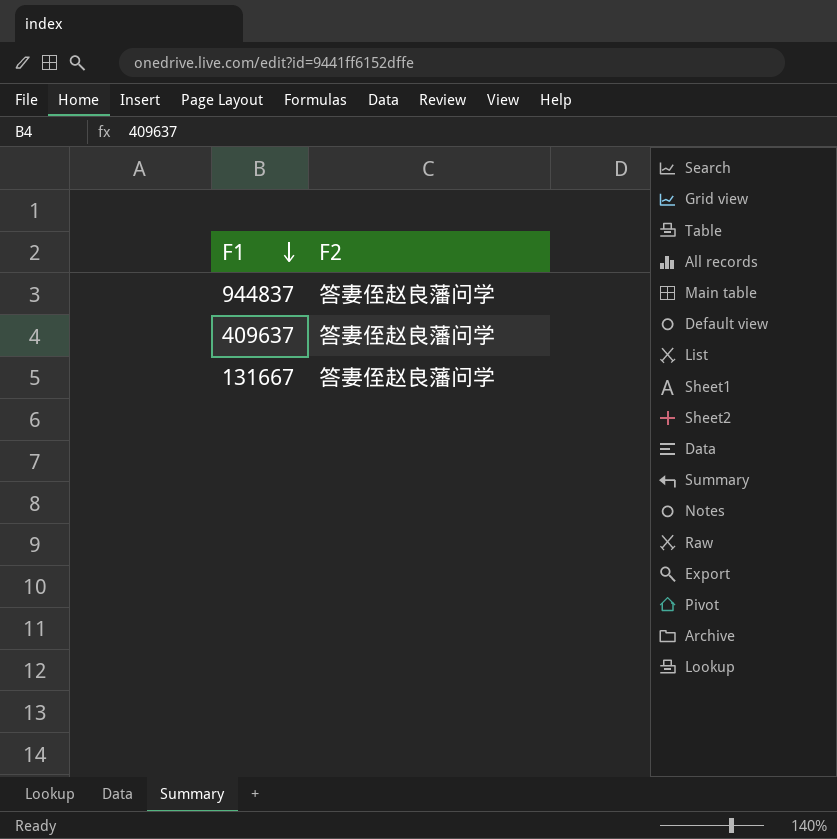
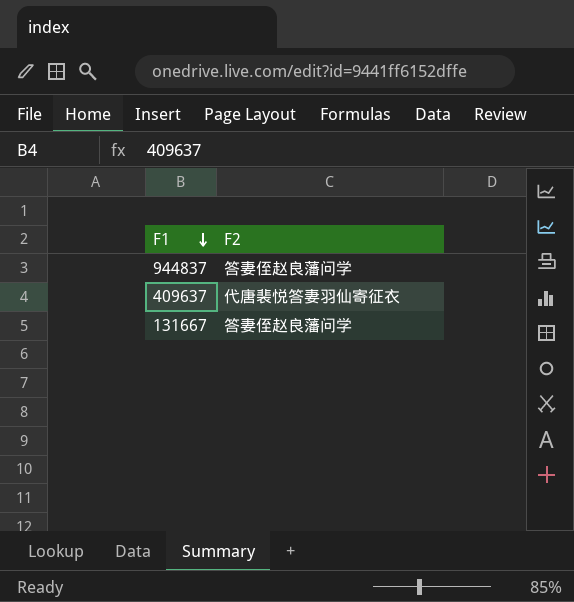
409637 | F2: 答妻侄赵良藩问学 -> 代唐裴悦答妻羽仙寄征衣

